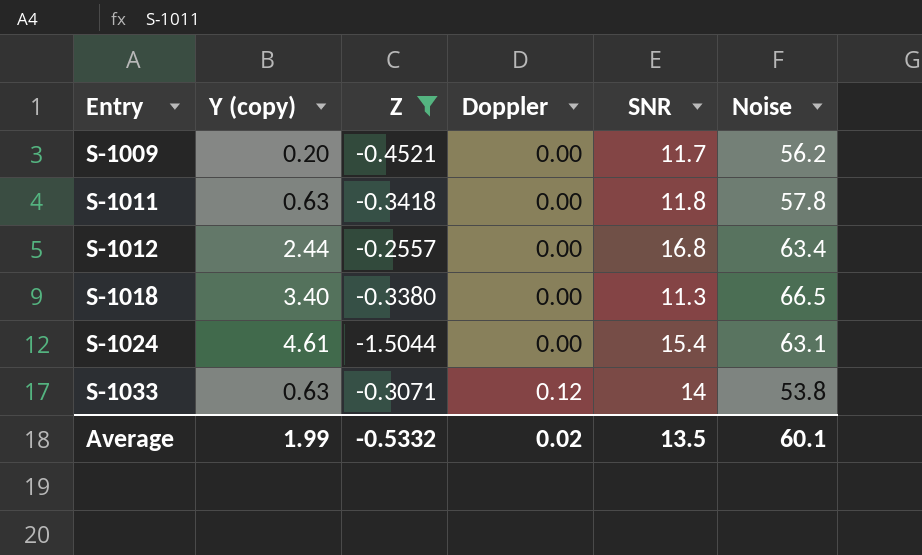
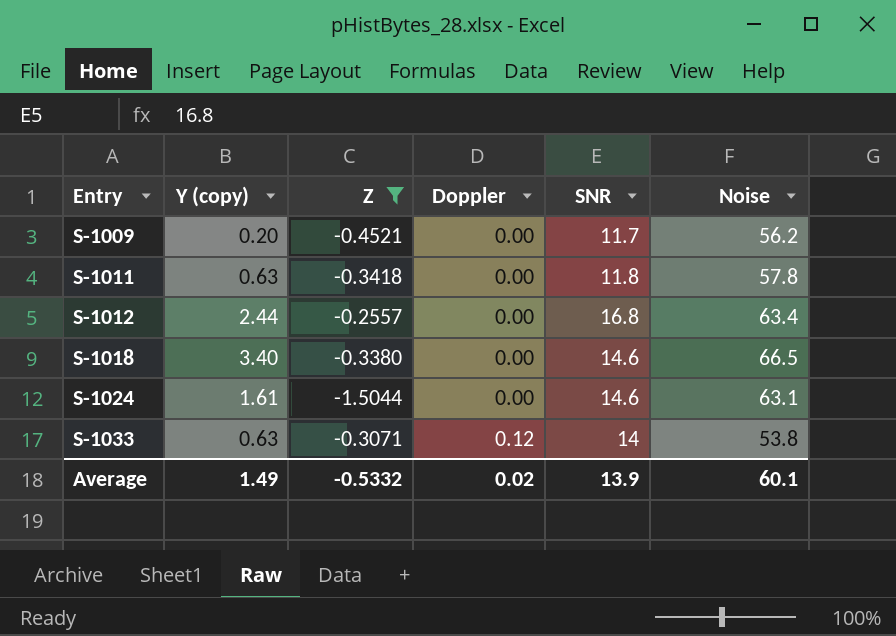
S-1018 | SNR: 11.3 -> 14.6
S-1024 | Y (copy): 4.61 -> 1.61
S-1024 | SNR: 15.4 -> 14.6
Average | Y (copy): 1.99 -> 1.49
Average | SNR: 13.5 -> 13.9

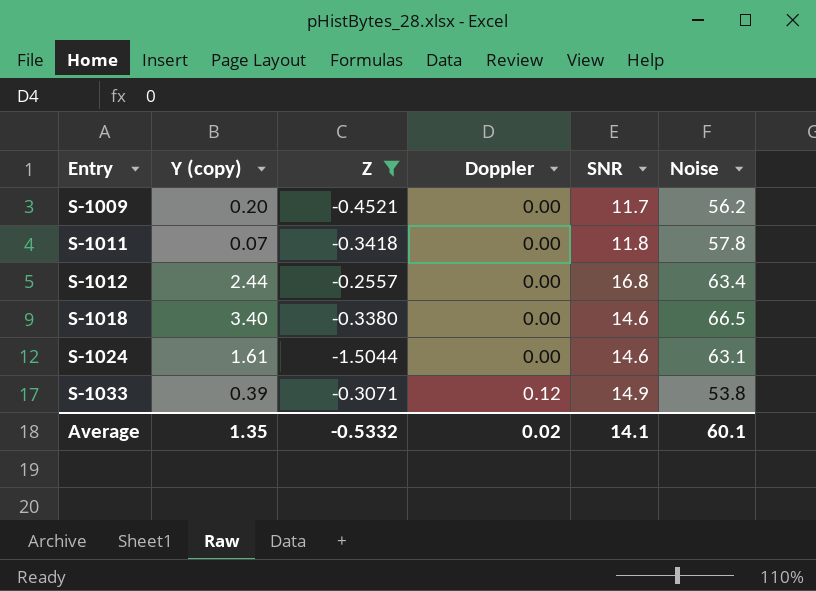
S-1011 | Y (copy): 0.63 -> 0.07
S-1033 | Y (copy): 0.63 -> 0.39
S-1033 | SNR: 14 -> 14.9
Average | Y (copy): 1.49 -> 1.35
Average | SNR: 13.9 -> 14.1

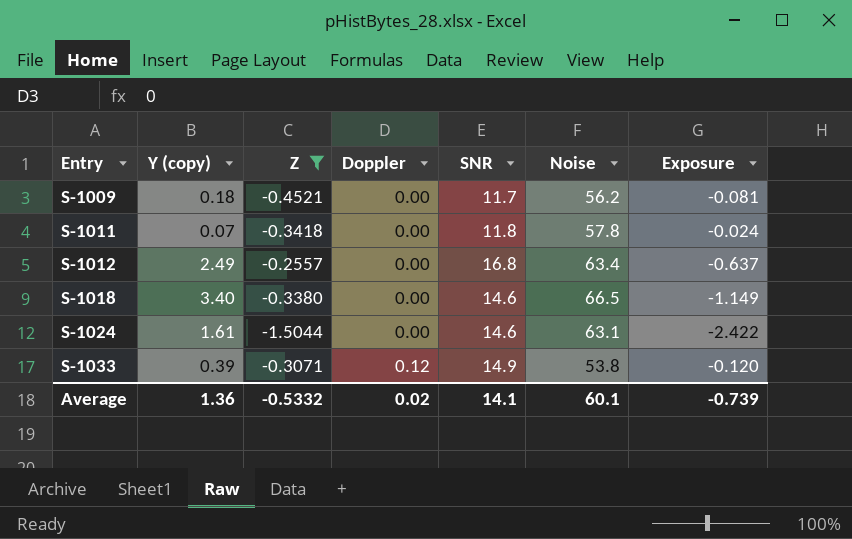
column Exposure | formula: none -> [Y (copy)] * [Z]
S-1009 | Y (copy): 0.20 -> 0.18
S-1012 | Y (copy): 2.44 -> 2.49
Average | Y (copy): 1.35 -> 1.36

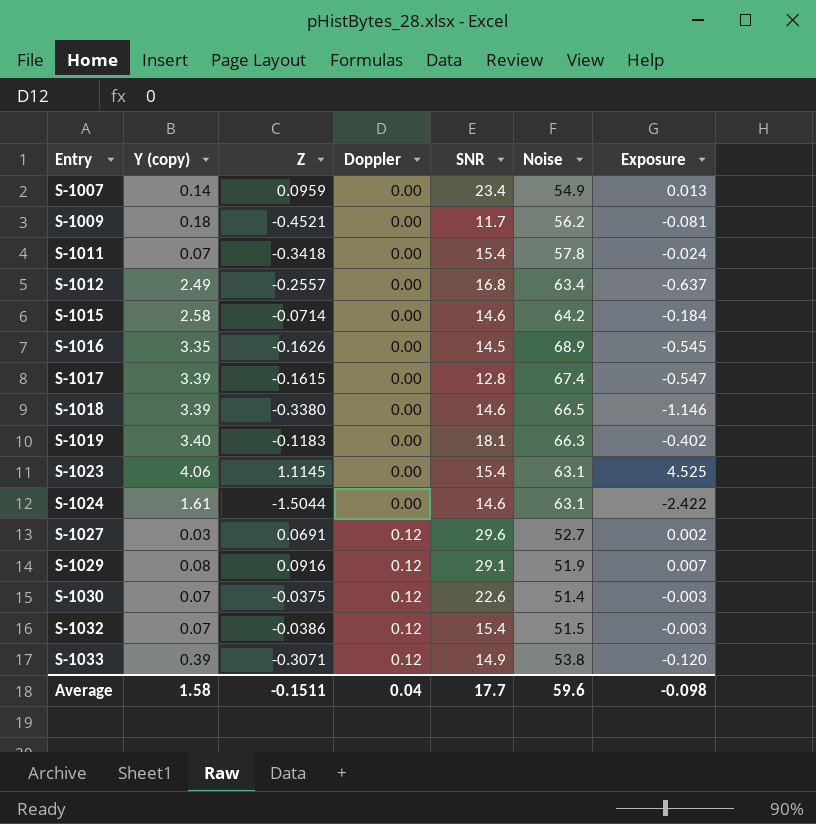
filter: Z <= -0.2557 -> none
S-1011 | SNR: 11.8 -> 15.4
S-1018 | Y (copy): 3.40 -> 3.39
S-1018 | Exposure: -1.149 -> -1.146
Average | Y (copy): 1.36 -> 1.58
Average | Z: -0.5332 -> -0.1511
Average | Doppler: 0.02 -> 0.04
Average | SNR: 14.1 -> 17.7
Average | Noise: 60.1 -> 59.6
Average | Exposure: -0.739 -> -0.098

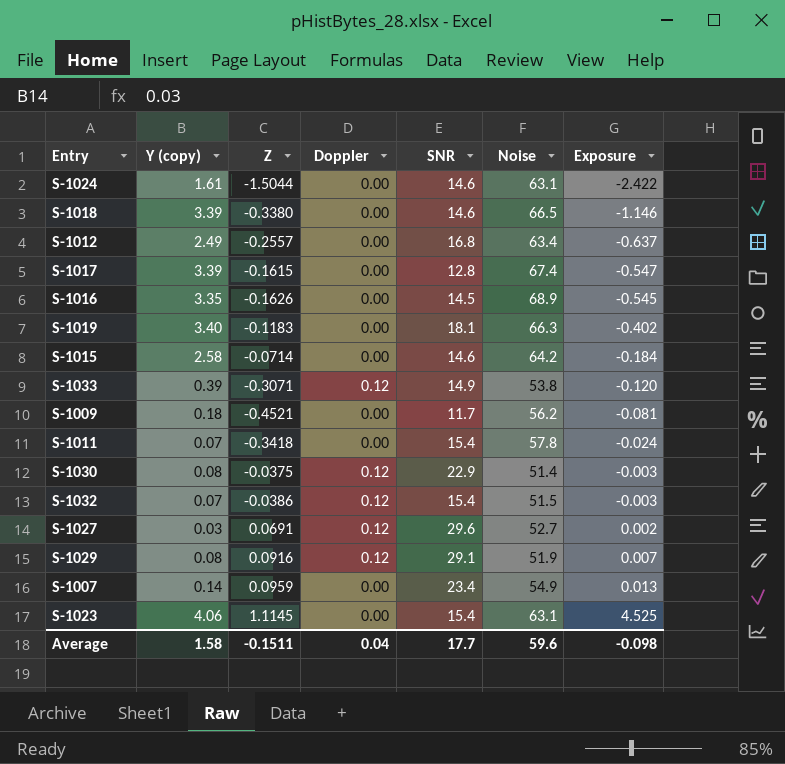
row order: Entry ascending -> Exposure ascending
S-1030 | Y (copy): 0.07 -> 0.08
S-1030 | SNR: 22.6 -> 22.9

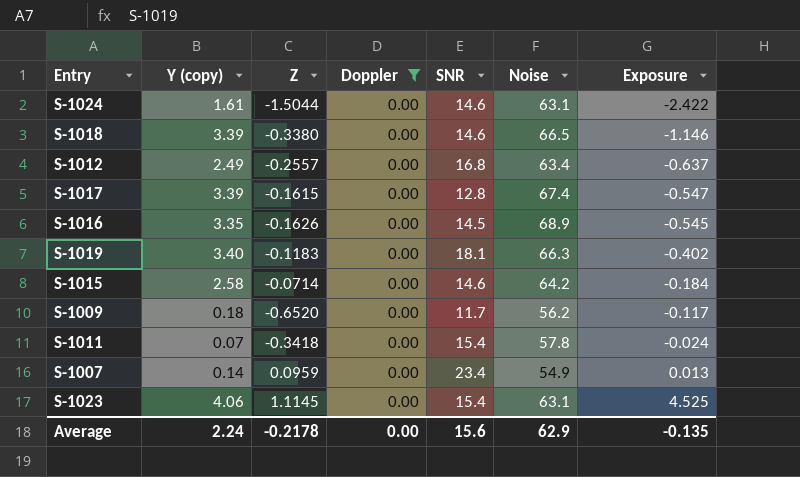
filter: none -> Doppler = 0.00
S-1009 | Z: -0.4521 -> -0.6520
S-1009 | Exposure: -0.081 -> -0.117
Average | Y (copy): 1.58 -> 2.24
Average | Z: -0.1511 -> -0.2178
Average | Doppler: 0.04 -> 0.00
Average | SNR: 17.7 -> 15.6
Average | Noise: 59.6 -> 62.9
Average | Exposure: -0.098 -> -0.135

